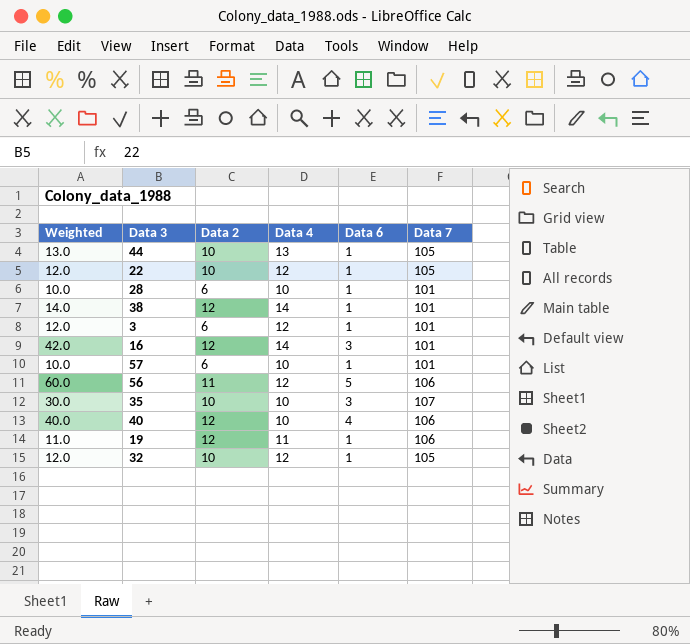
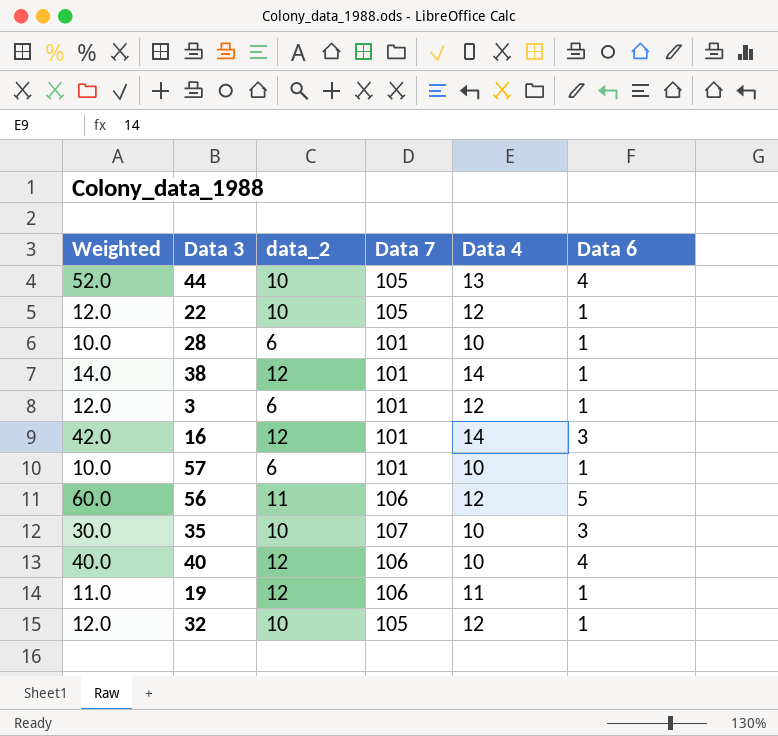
column name: Data 2 -> data_2
column Data 7 | position: 6 -> 4
44 | Weighted: 13.0 -> 52.0
44 | Data 6: 1 -> 4

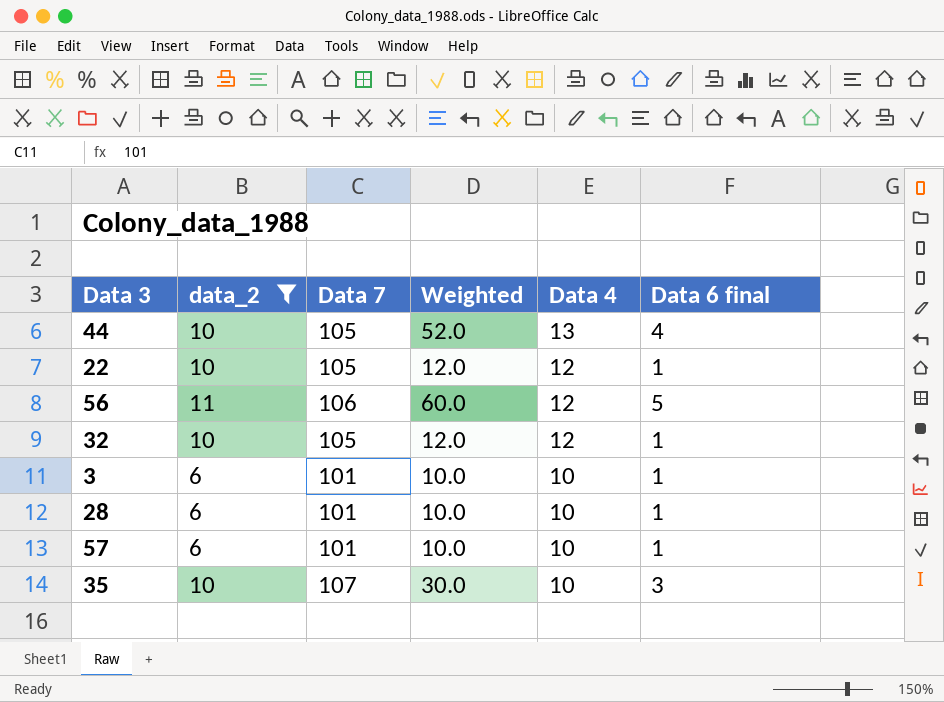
filter: none -> data_2 != 12
row order: none -> Data 4 descending
column Weighted | position: 1 -> 4
column name: Data 6 -> Data 6 final
3 | Weighted: 12.0 -> 10.0
3 | Data 4: 12 -> 10

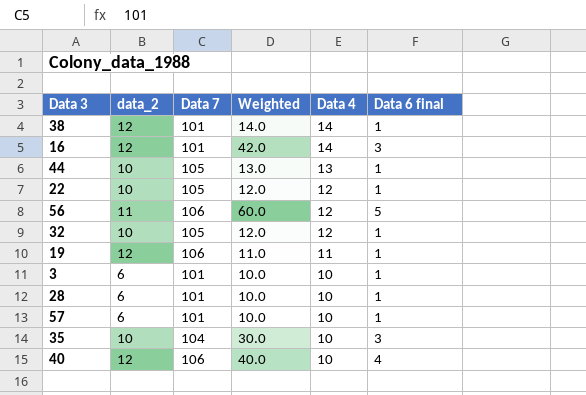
filter: data_2 != 12 -> none
44 | Weighted: 52.0 -> 13.0
44 | Data 6 final: 4 -> 1
35 | Data 7: 107 -> 104

